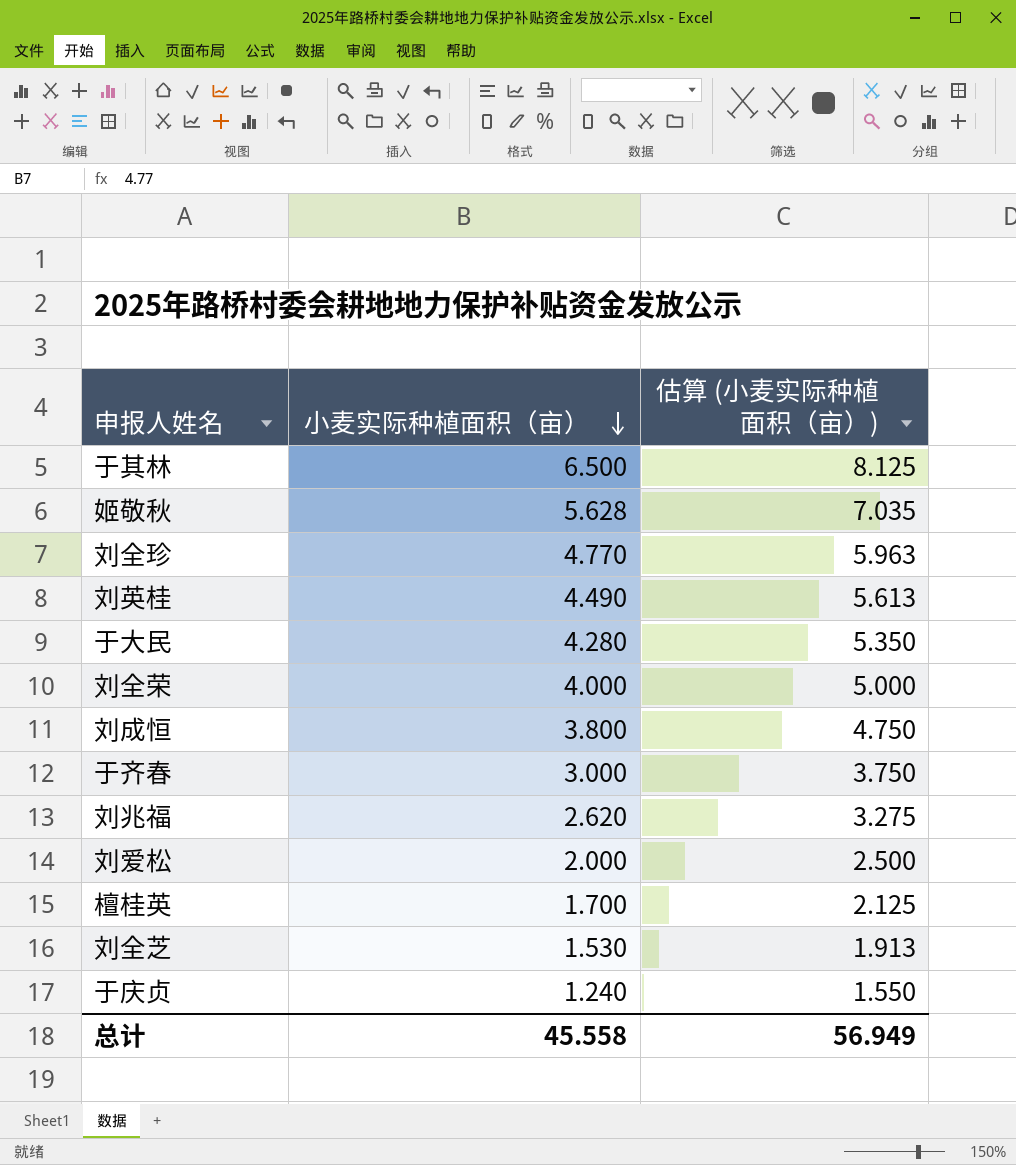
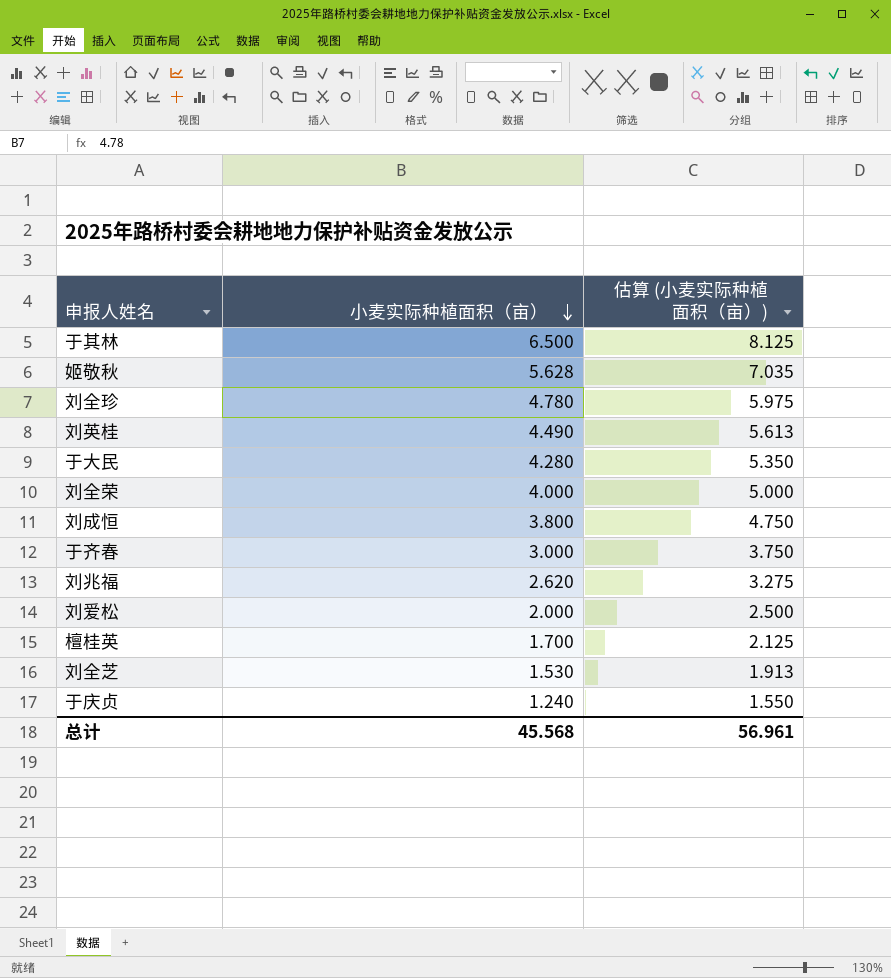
刘全珍 | 小麦实际种植面积（亩）: 4.770 -> 4.780
刘全珍 | 估算 (小麦实际种植面积（亩）): 5.963 -> 5.975
总计 | 小麦实际种植面积（亩）: 45.558 -> 45.568
总计 | 估算 (小麦实际种植面积（亩）): 56.949 -> 56.961

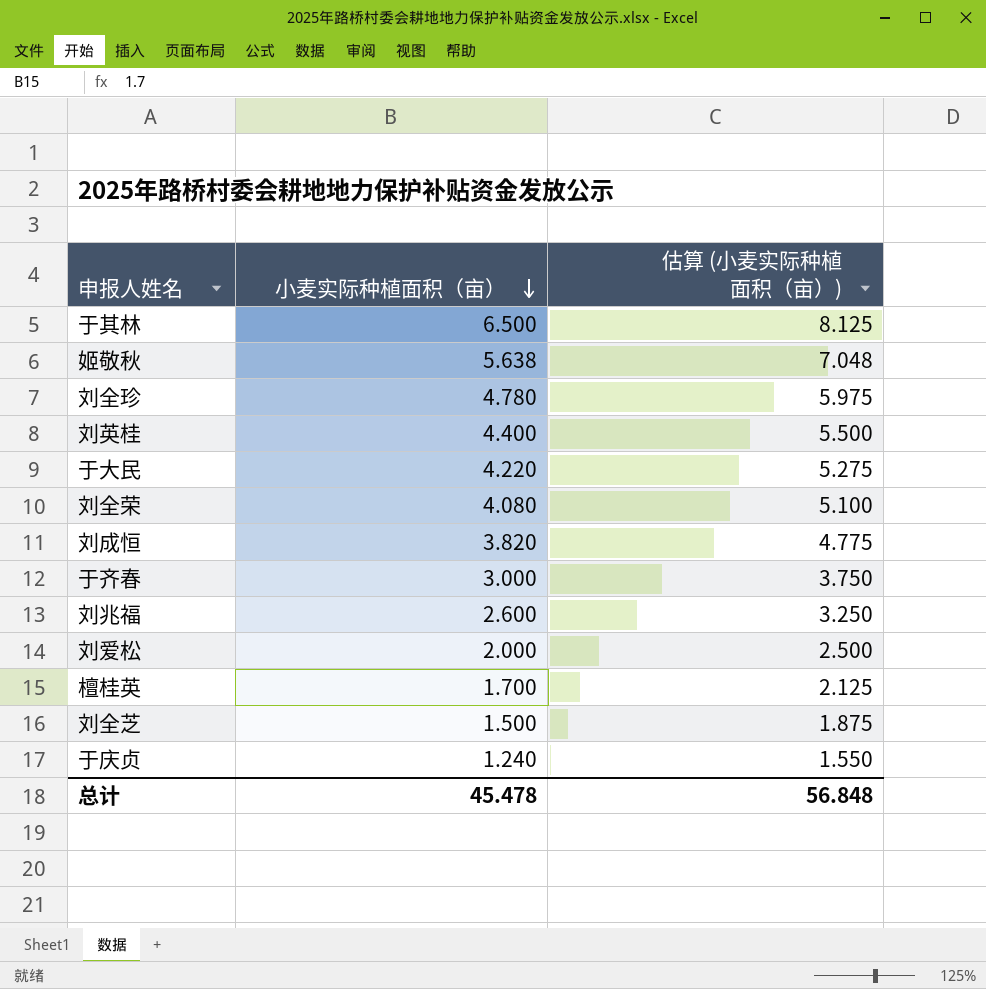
姬敬秋 | 小麦实际种植面积（亩）: 5.628 -> 5.638
姬敬秋 | 估算 (小麦实际种植面积（亩）): 7.035 -> 7.048
刘英桂 | 小麦实际种植面积（亩）: 4.490 -> 4.400
刘英桂 | 估算 (小麦实际种植面积（亩）): 5.613 -> 5.500
于大民 | 小麦实际种植面积（亩）: 4.280 -> 4.220
于大民 | 估算 (小麦实际种植面积（亩）): 5.350 -> 5.275
刘全荣 | 小麦实际种植面积（亩）: 4.000 -> 4.080
刘全荣 | 估算 (小麦实际种植面积（亩）): 5.000 -> 5.100
刘成恒 | 小麦实际种植面积（亩）: 3.800 -> 3.820
刘成恒 | 估算 (小麦实际种植面积（亩）): 4.750 -> 4.775
刘兆福 | 小麦实际种植面积（亩）: 2.620 -> 2.600
刘兆福 | 估算 (小麦实际种植面积（亩）): 3.275 -> 3.250
刘全芝 | 小麦实际种植面积（亩）: 1.530 -> 1.500
刘全芝 | 估算 (小麦实际种植面积（亩）): 1.913 -> 1.875
总计 | 小麦实际种植面积（亩）: 45.568 -> 45.478
总计 | 估算 (小麦实际种植面积（亩）): 56.961 -> 56.848

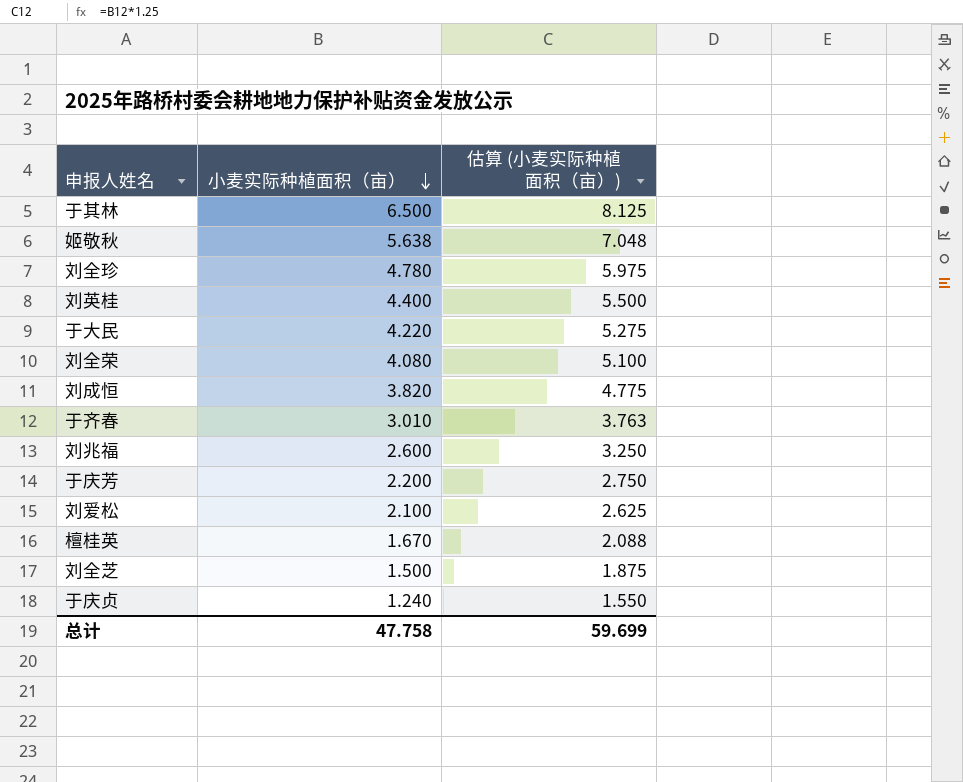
于齐春 | 小麦实际种植面积（亩）: 3.000 -> 3.010
于齐春 | 估算 (小麦实际种植面积（亩）): 3.750 -> 3.763
row 于庆芳: none -> 2.200 | 2.750
刘爱松 | 小麦实际种植面积（亩）: 2.000 -> 2.100
刘爱松 | 估算 (小麦实际种植面积（亩）): 2.500 -> 2.625
檀桂英 | 小麦实际种植面积（亩）: 1.700 -> 1.670
檀桂英 | 估算 (小麦实际种植面积（亩）): 2.125 -> 2.088
总计 | 小麦实际种植面积（亩）: 45.478 -> 47.758
总计 | 估算 (小麦实际种植面积（亩）): 56.848 -> 59.699

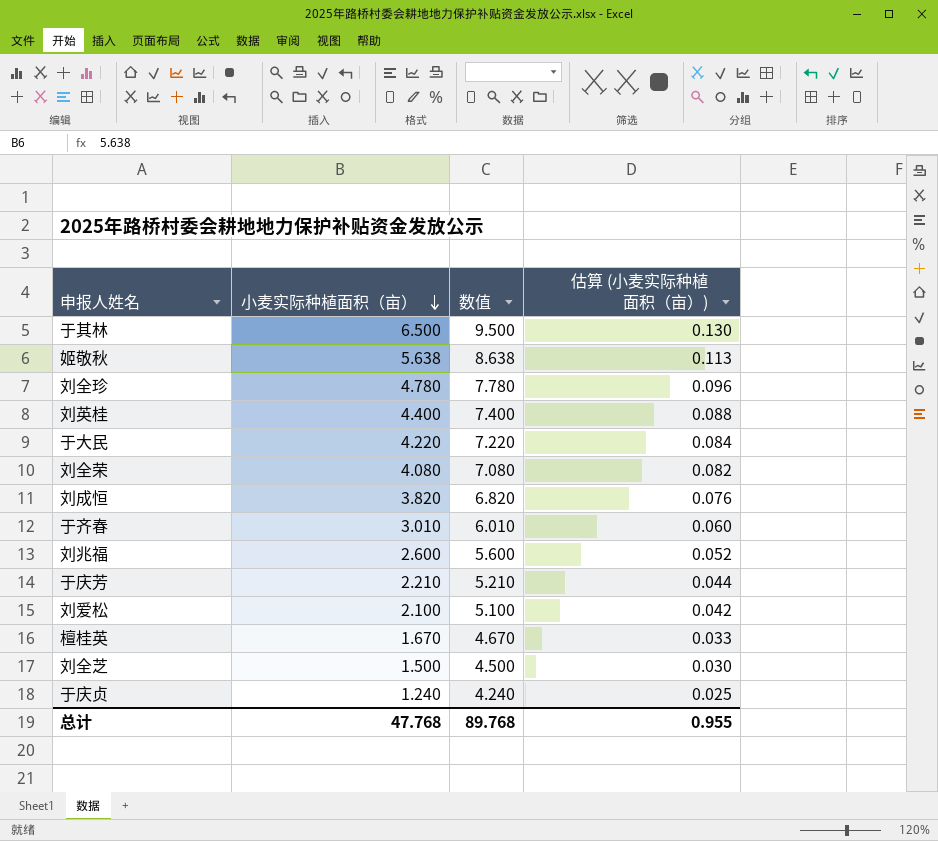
column 数值 | formula: none -> [小麦实际种植面积（亩）] + 3
column 估算 (小麦实际种植面积（亩）) | formula: [小麦实际种植面积（亩）] * 1.25 -> [小麦实际种植面积（亩）] * 0.02
于庆芳 | 小麦实际种植面积（亩）: 2.200 -> 2.210
总计 | 小麦实际种植面积（亩）: 47.758 -> 47.768
总计 | 估算 (小麦实际种植面积（亩）): 59.699 -> 0.955

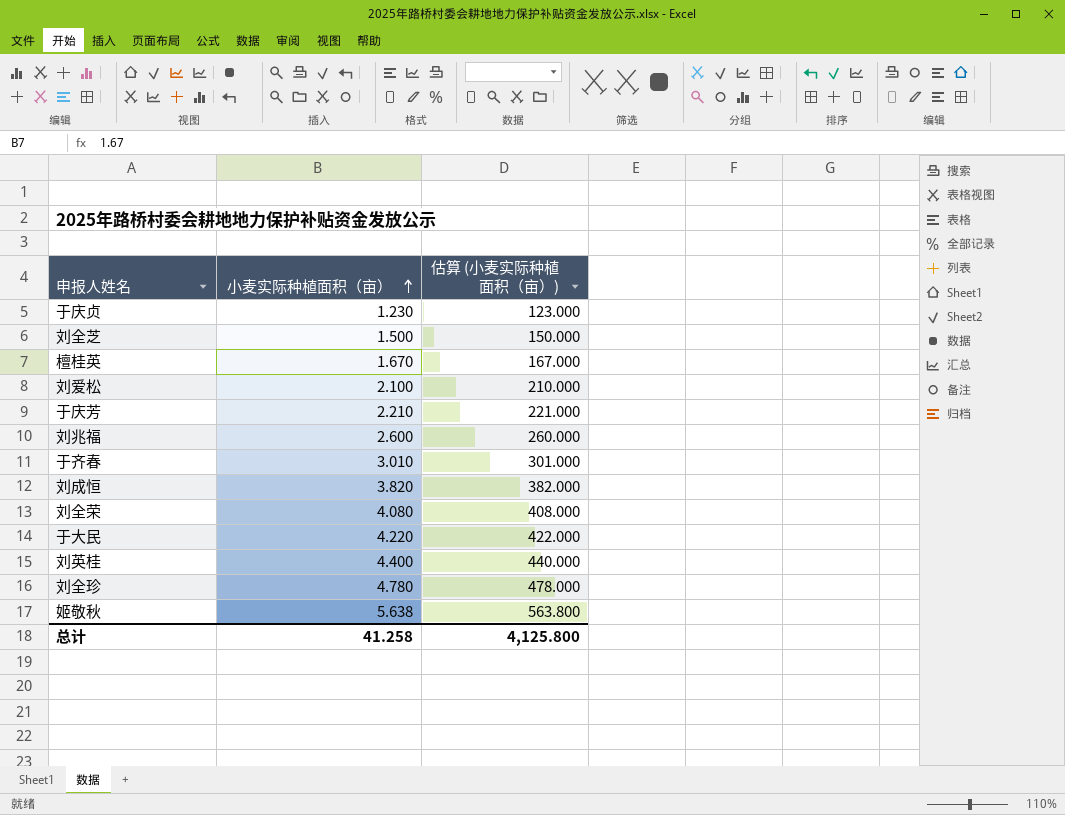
row order: 小麦实际种植面积（亩） descending -> 小麦实际种植面积（亩） ascending
column 数值 | formula: [小麦实际种植面积（亩）] + 3 -> none
column 估算 (小麦实际种植面积（亩）) | formula: [小麦实际种植面积（亩）] * 0.02 -> [小麦实际种植面积（亩）] * 100
row 于其林: 6.500 | 9.500 | 0.130 -> none
于庆贞 | 小麦实际种植面积（亩）: 1.240 -> 1.230
总计 | 小麦实际种植面积（亩）: 47.768 -> 41.258
总计 | 估算 (小麦实际种植面积（亩）): 0.955 -> 4,125.800

